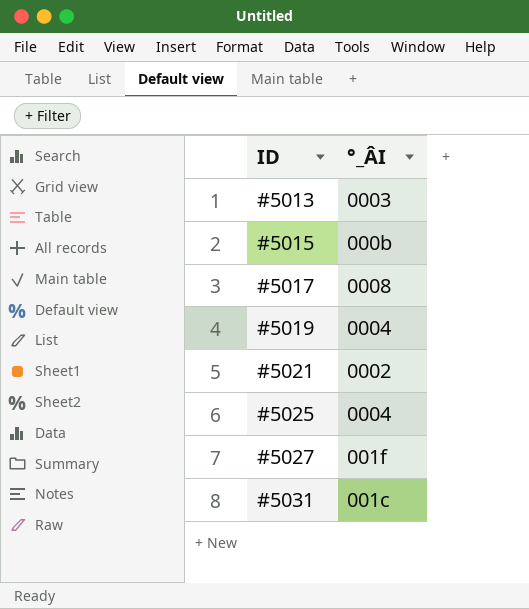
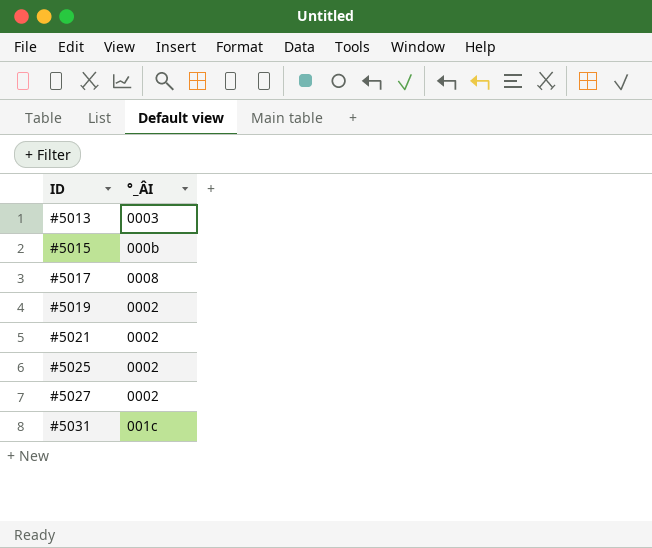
#5019 | °_ÂI: 0004 -> 0002
#5025 | °_ÂI: 0004 -> 0002
#5027 | °_ÂI: 001f -> 0002

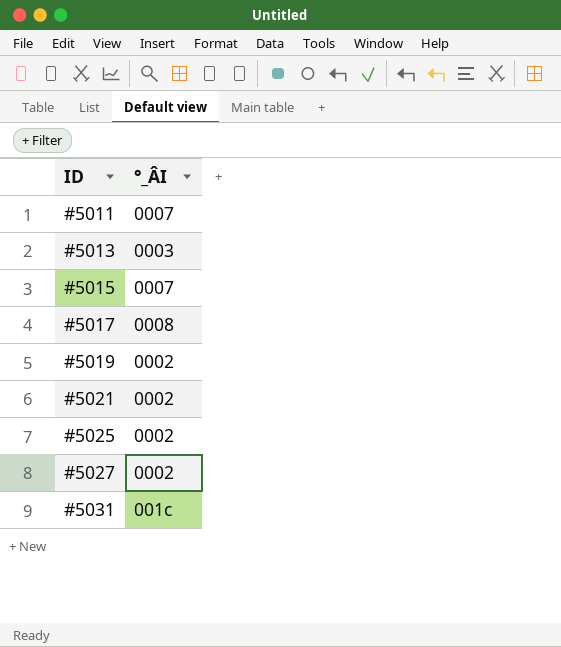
row #5011: none -> 0007
#5015 | °_ÂI: 000b -> 0007

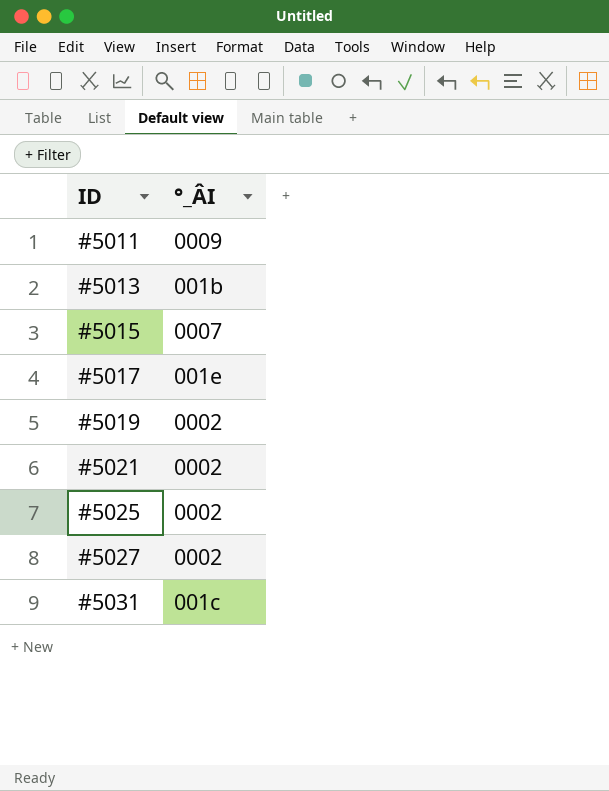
#5011 | °_ÂI: 0007 -> 0009
#5013 | °_ÂI: 0003 -> 001b
#5017 | °_ÂI: 0008 -> 001e

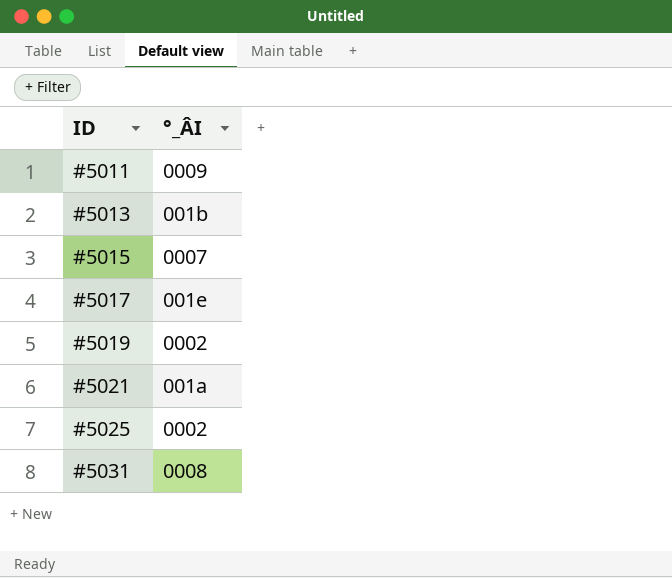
row #5027: 0002 -> none
#5021 | °_ÂI: 0002 -> 001a
#5031 | °_ÂI: 001c -> 0008

